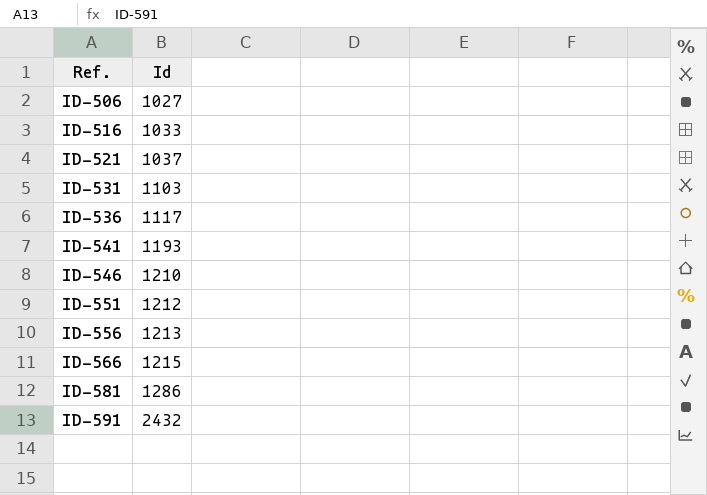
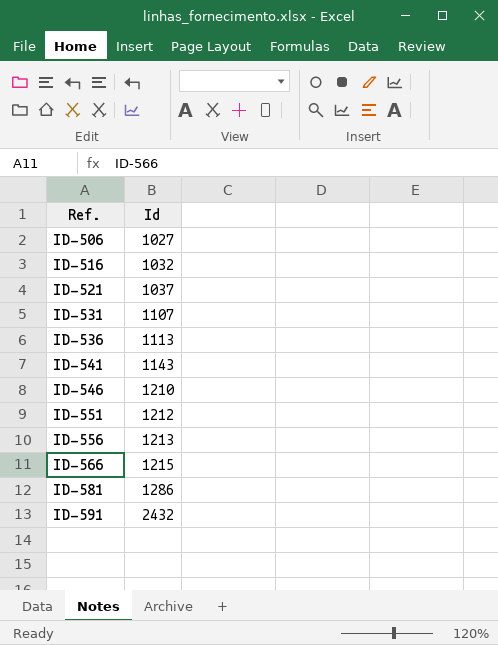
ID-516 | Id: 1033 -> 1032
ID-531 | Id: 1103 -> 1107
ID-536 | Id: 1117 -> 1113
ID-541 | Id: 1193 -> 1143

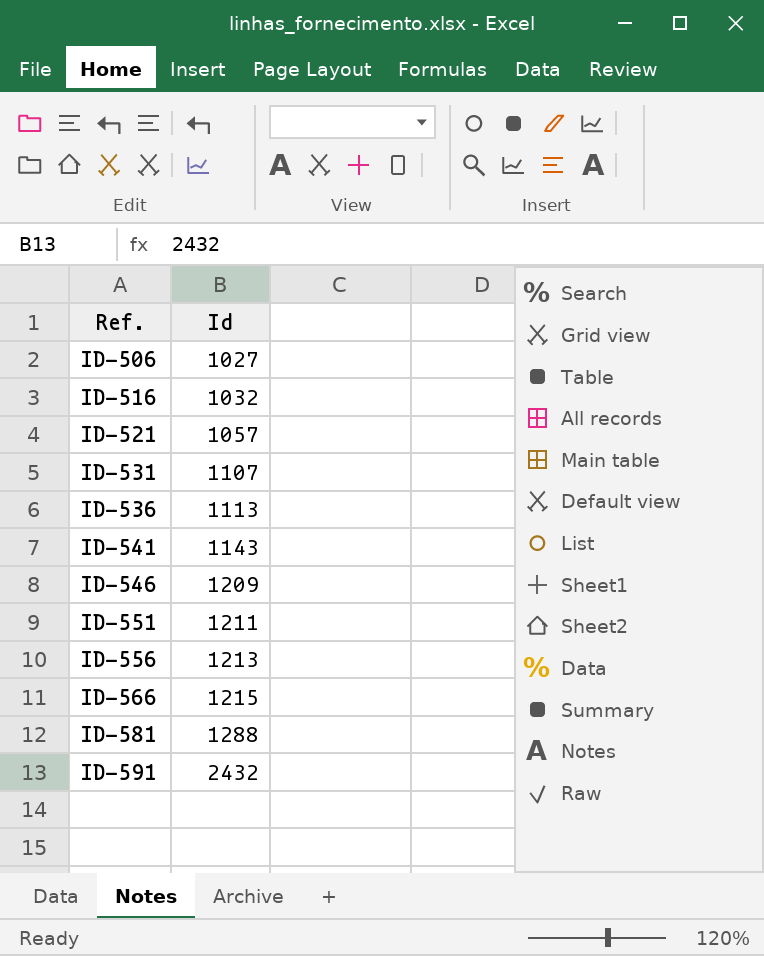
ID-521 | Id: 1037 -> 1057
ID-546 | Id: 1210 -> 1209
ID-551 | Id: 1212 -> 1211
ID-581 | Id: 1286 -> 1288

